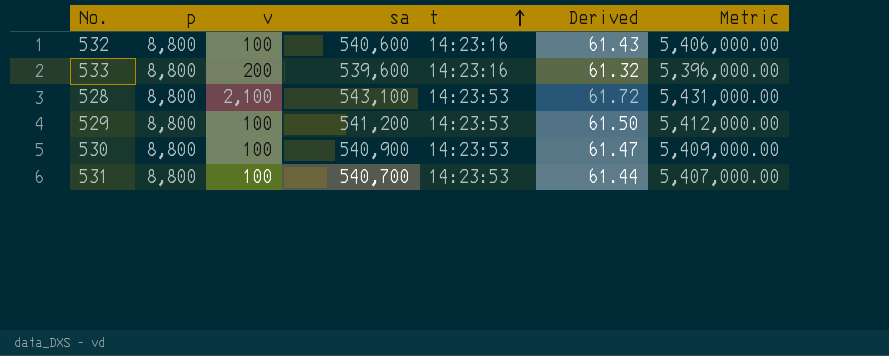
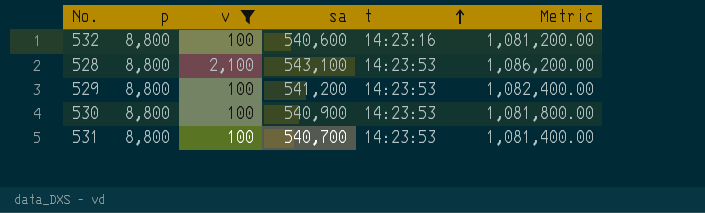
filter: none -> v != 200
column Derived | formula: [sa] / [p] -> none
column Metric | formula: [sa] * 10 -> [sa] * 2

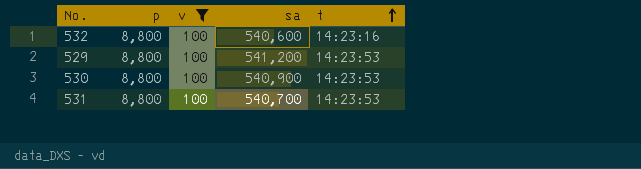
column Metric | formula: [sa] * 2 -> none
row 528: 8,800 | 2,100 | 543,100 | 14:23:53 | 1,086,200.00 -> none

